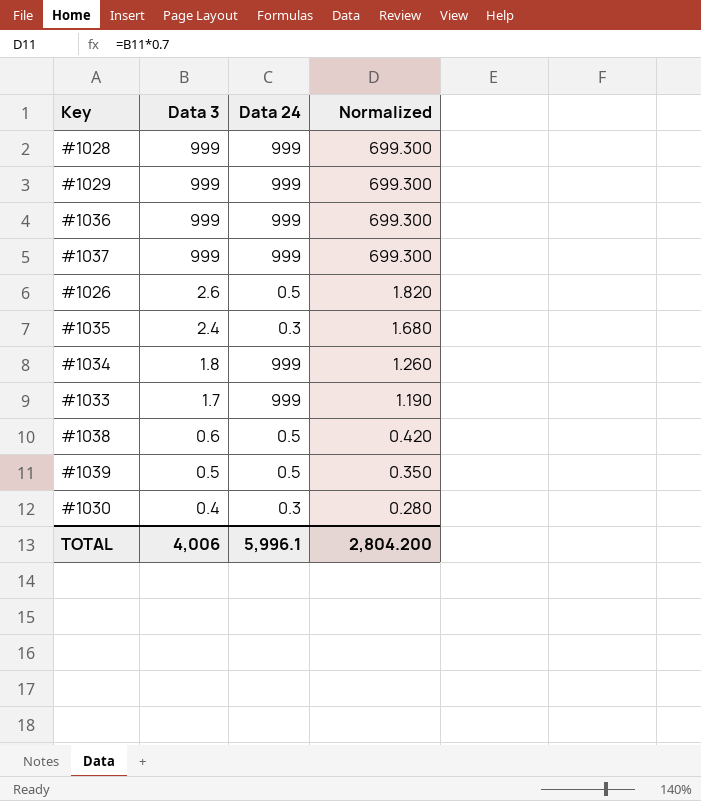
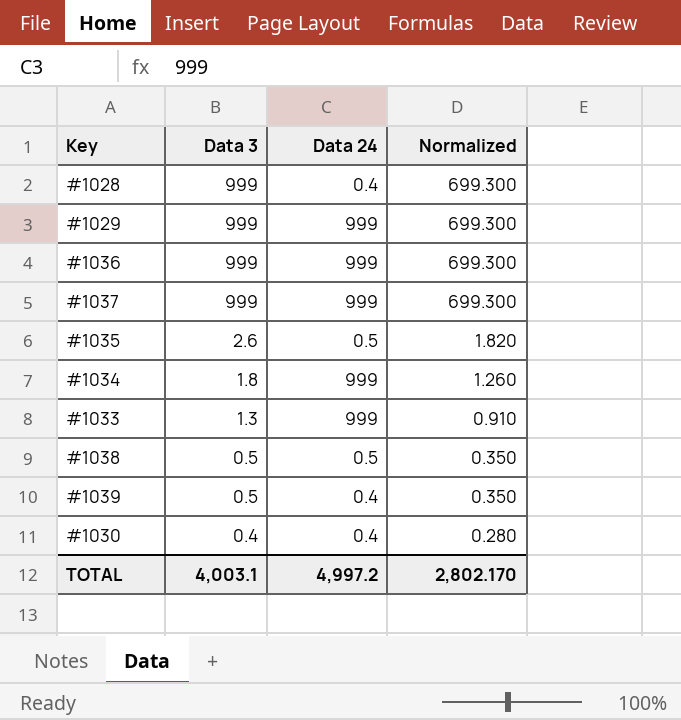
row #1026: 2.6 | 0.5 | 1.820 -> none
#1028 | Data 24: 999 -> 0.4
#1035 | Data 3: 2.4 -> 2.6
#1035 | Data 24: 0.3 -> 0.5
#1035 | Normalized: 1.680 -> 1.820
#1033 | Data 3: 1.7 -> 1.3
#1033 | Normalized: 1.190 -> 0.910
#1038 | Data 3: 0.6 -> 0.5
#1038 | Normalized: 0.420 -> 0.350
#1039 | Data 24: 0.5 -> 0.4
#1030 | Data 24: 0.3 -> 0.4
TOTAL | Data 3: 4,006 -> 4,003.1
TOTAL | Data 24: 5,996.1 -> 4,997.2
TOTAL | Normalized: 2,804.200 -> 2,802.170

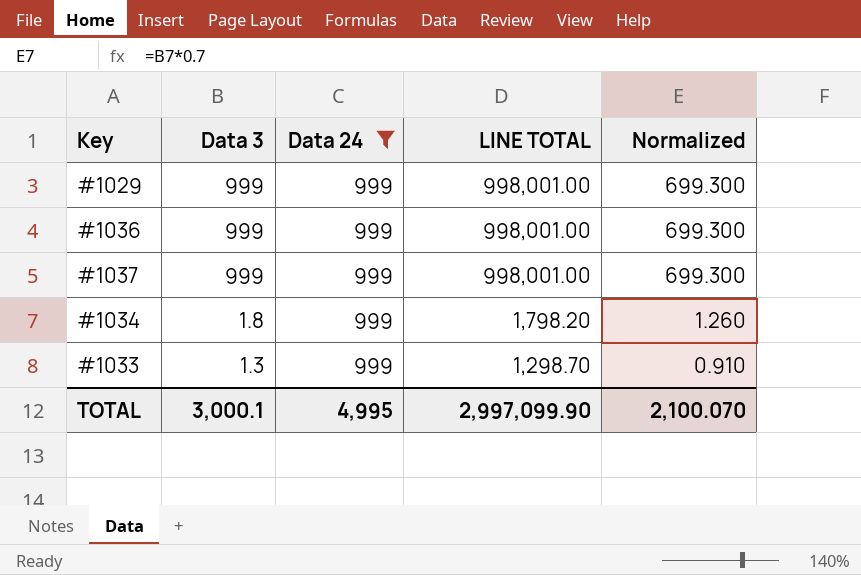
filter: none -> Data 24 = 999
column LINE TOTAL | formula: none -> [Data 3] * [Data 24]
TOTAL | Data 3: 4,003.1 -> 3,000.1
TOTAL | Data 24: 4,997.2 -> 4,995
TOTAL | Normalized: 2,802.170 -> 2,100.070

